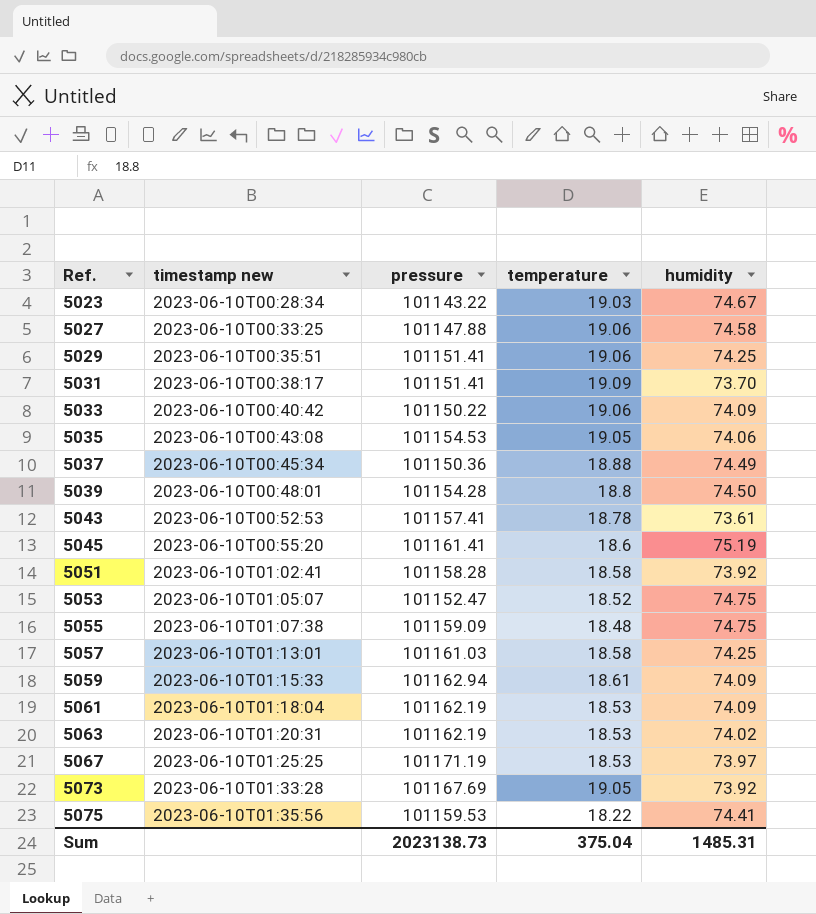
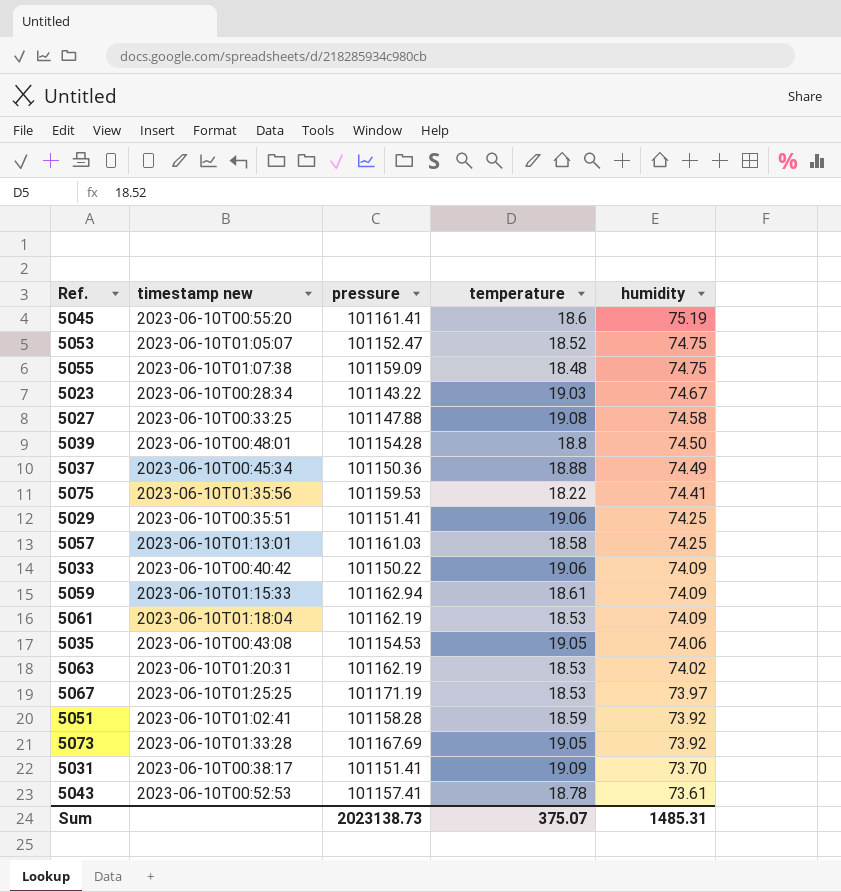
row order: Ref. ascending -> humidity descending
5027 | temperature: 19.06 -> 19.08
5051 | temperature: 18.58 -> 18.59
Sum | temperature: 375.04 -> 375.07

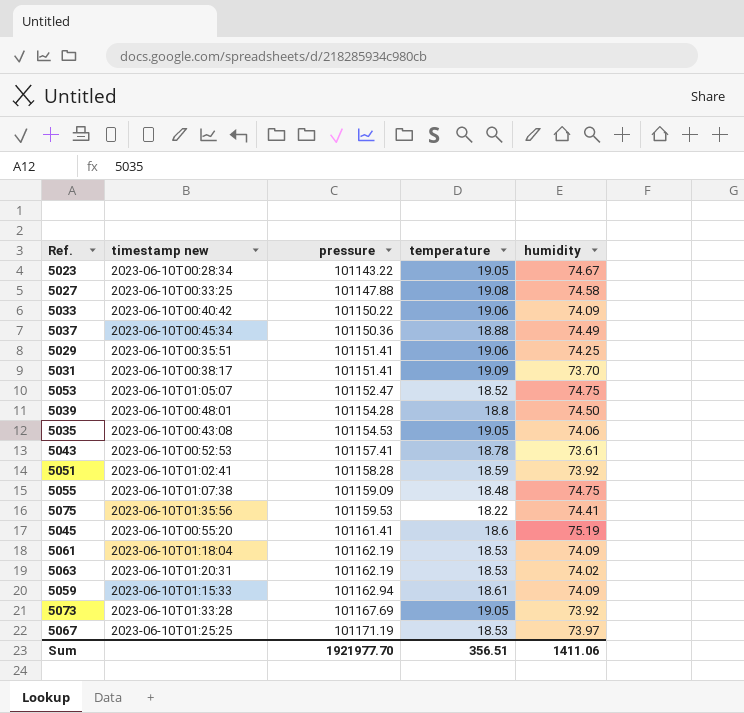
row order: humidity descending -> pressure ascending
row 5057: 2023-06-10T01:13:01 | 101161.03 | 18.58 | 74.25 -> none
5023 | temperature: 19.03 -> 19.05
Sum | pressure: 2023138.73 -> 1921977.70
Sum | temperature: 375.07 -> 356.51
Sum | humidity: 1485.31 -> 1411.06

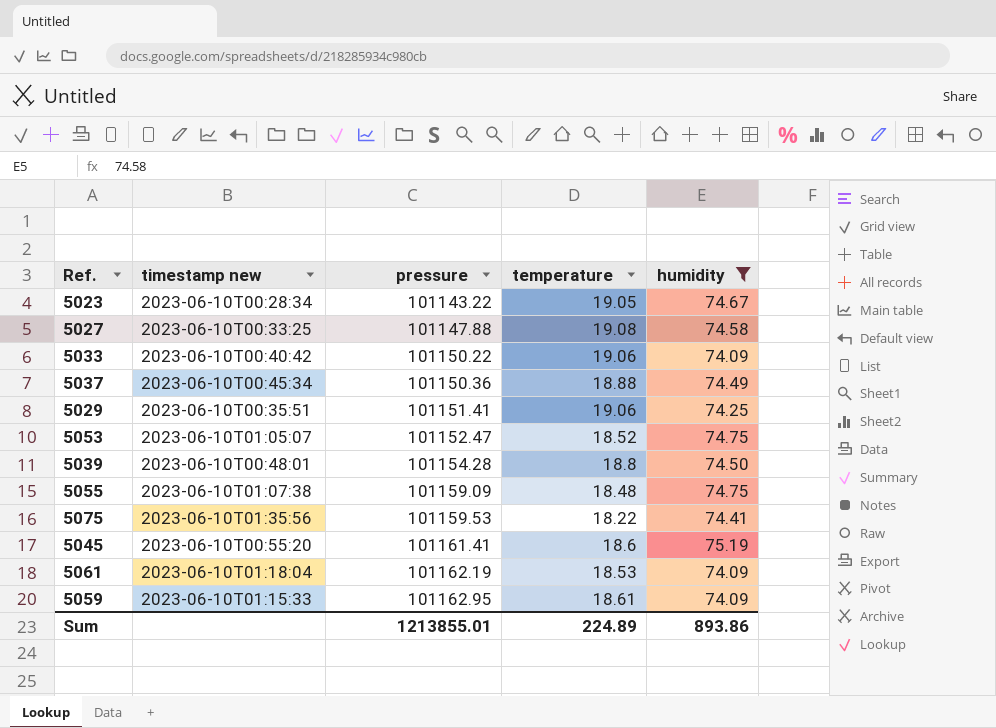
filter: none -> humidity >= 74.09
5059 | pressure: 101162.94 -> 101162.95
Sum | pressure: 1921977.70 -> 1213855.01
Sum | temperature: 356.51 -> 224.89
Sum | humidity: 1411.06 -> 893.86

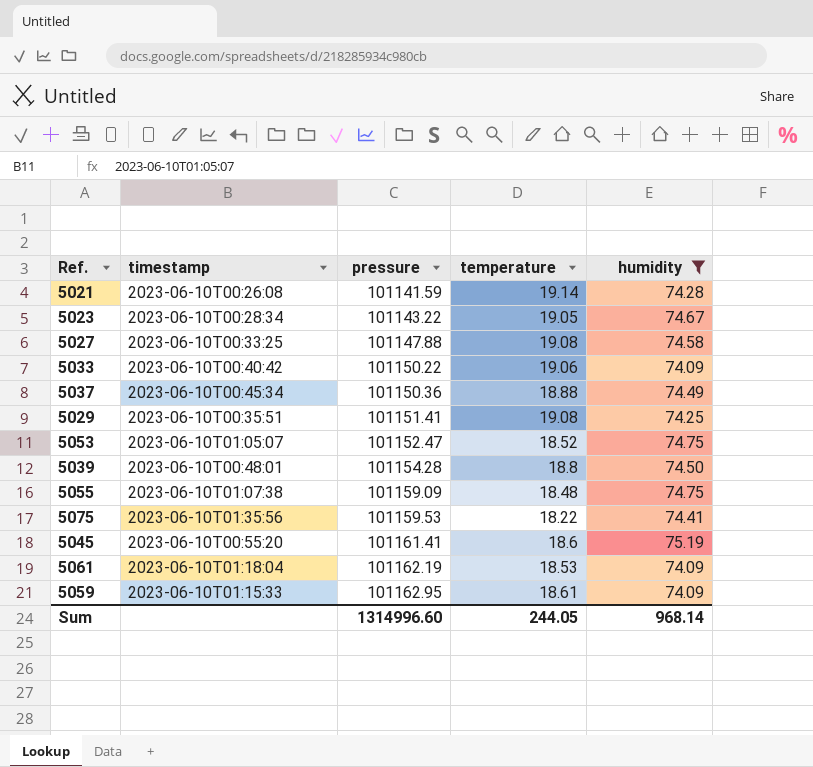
column name: timestamp new -> timestamp
row 5021: none -> 2023-06-10T00:26:08 | 101141.59 | 19.14 | 74.28
5029 | temperature: 19.06 -> 19.08
Sum | pressure: 1213855.01 -> 1314996.60
Sum | temperature: 224.89 -> 244.05
Sum | humidity: 893.86 -> 968.14

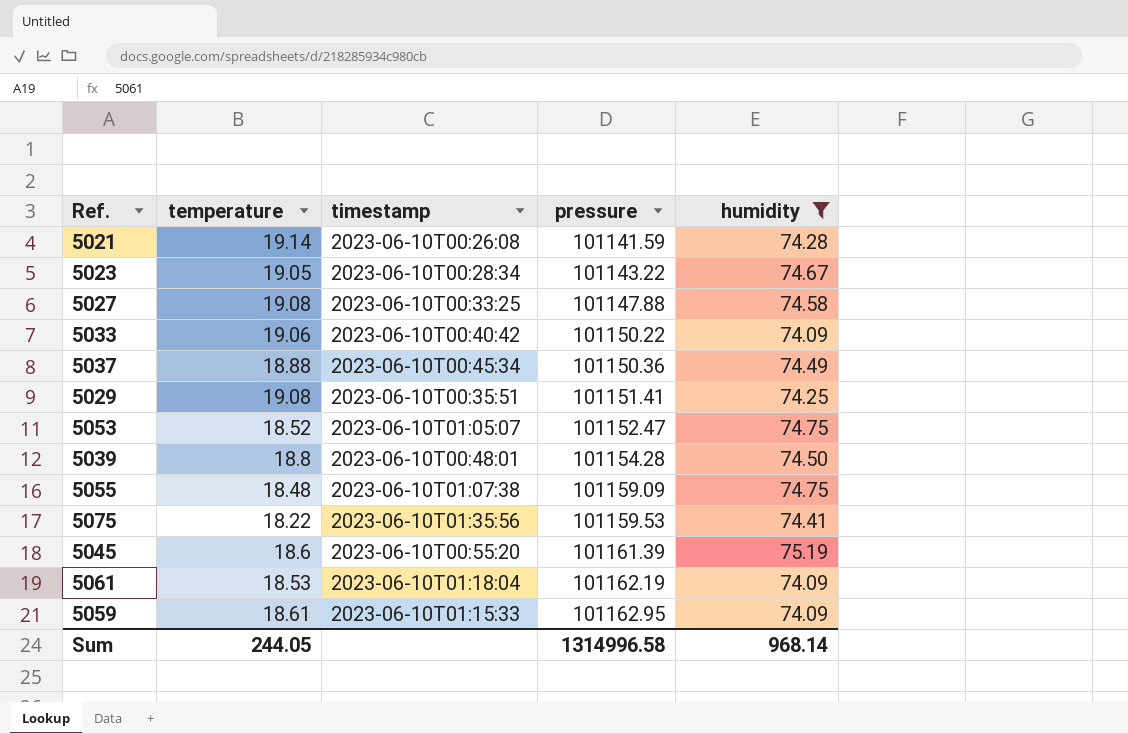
column temperature | position: 4 -> 2
5045 | pressure: 101161.41 -> 101161.39
Sum | pressure: 1314996.60 -> 1314996.58

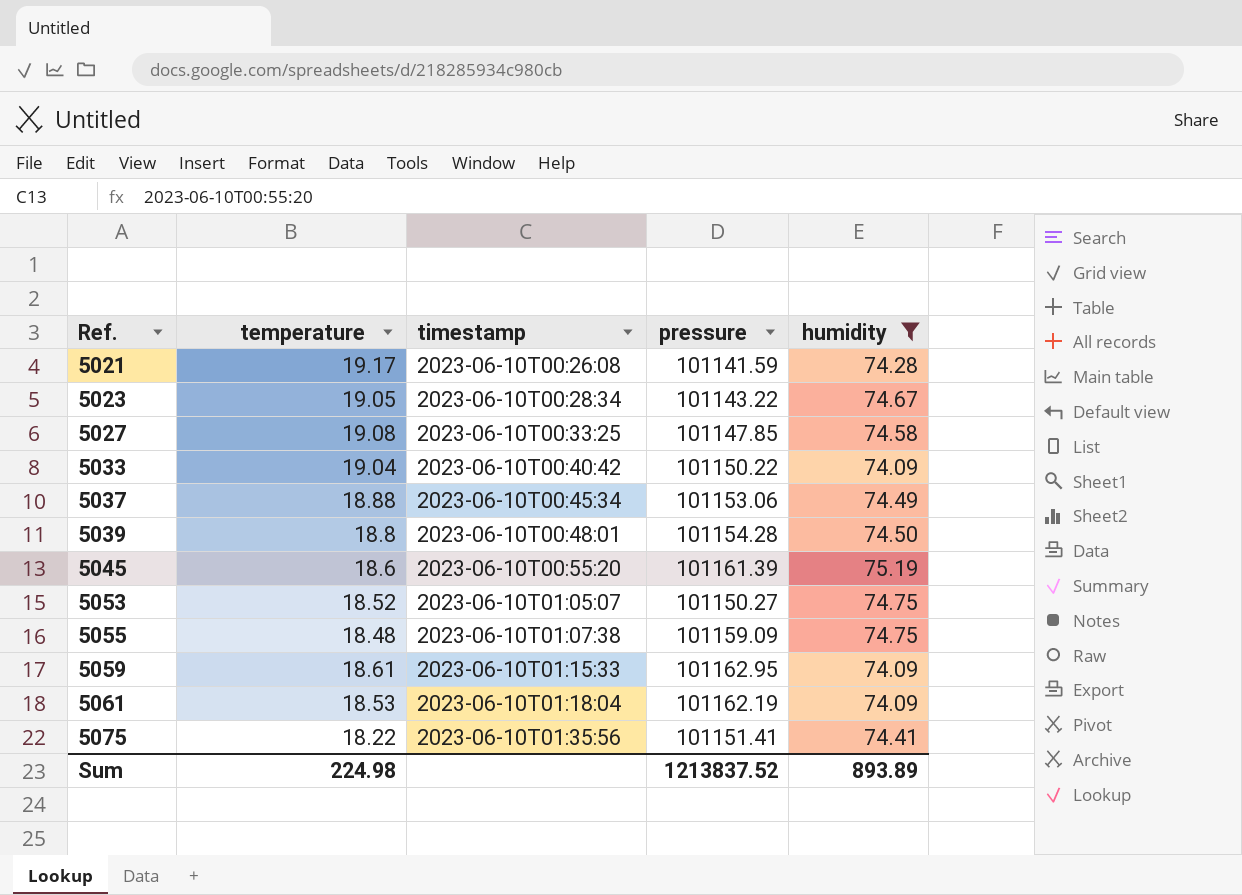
row order: pressure ascending -> Ref. ascending
row 5029: 19.08 | 2023-06-10T00:35:51 | 101151.41 | 74.25 -> none
5021 | temperature: 19.14 -> 19.17
5027 | pressure: 101147.88 -> 101147.85
5033 | temperature: 19.06 -> 19.04
5037 | pressure: 101150.36 -> 101153.06
5053 | pressure: 101152.47 -> 101150.27
5075 | pressure: 101159.53 -> 101151.41
Sum | temperature: 244.05 -> 224.98
Sum | pressure: 1314996.58 -> 1213837.52
Sum | humidity: 968.14 -> 893.89

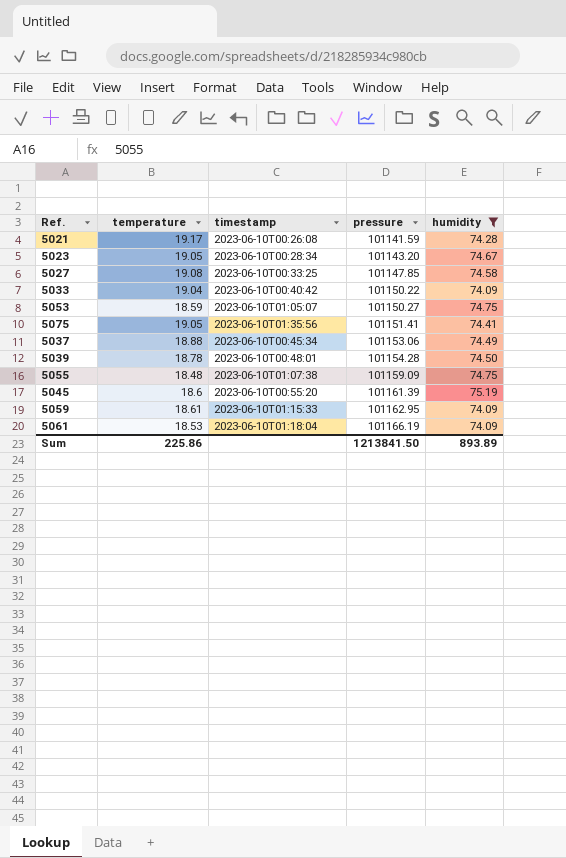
row order: Ref. ascending -> pressure ascending
5023 | pressure: 101143.22 -> 101143.20
5053 | temperature: 18.52 -> 18.59
5075 | temperature: 18.22 -> 19.05
5039 | temperature: 18.8 -> 18.78
5061 | pressure: 101162.19 -> 101166.19
Sum | temperature: 224.98 -> 225.86
Sum | pressure: 1213837.52 -> 1213841.50

